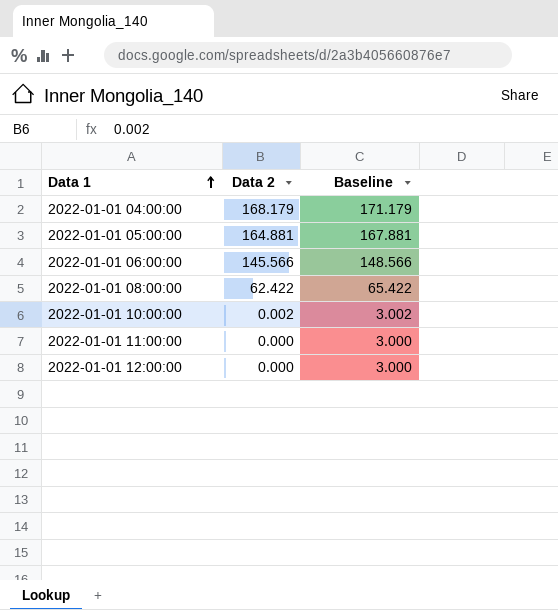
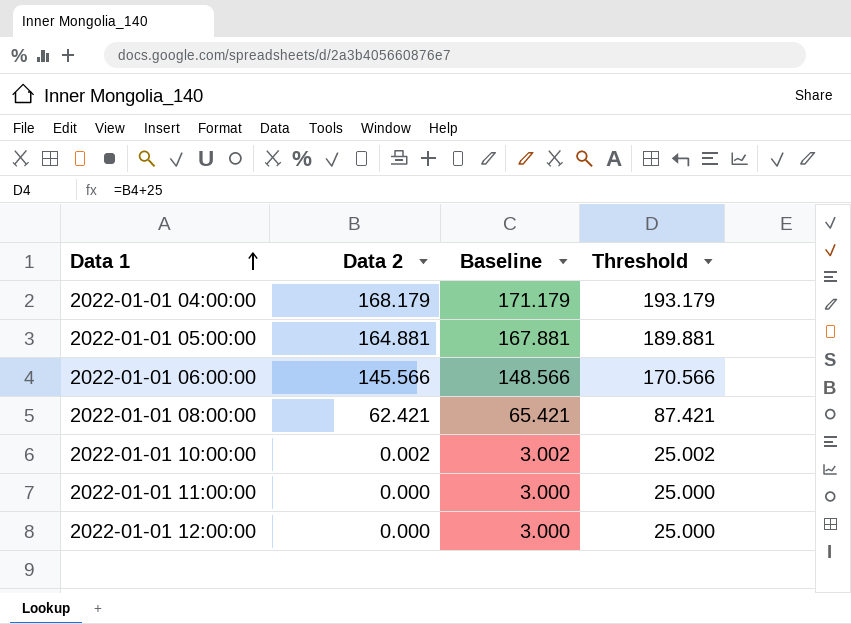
column Threshold | formula: none -> [Data 2] + 25
2022-01-01 08:00:00 | Data 2: 62.422 -> 62.421
2022-01-01 08:00:00 | Baseline: 65.422 -> 65.421

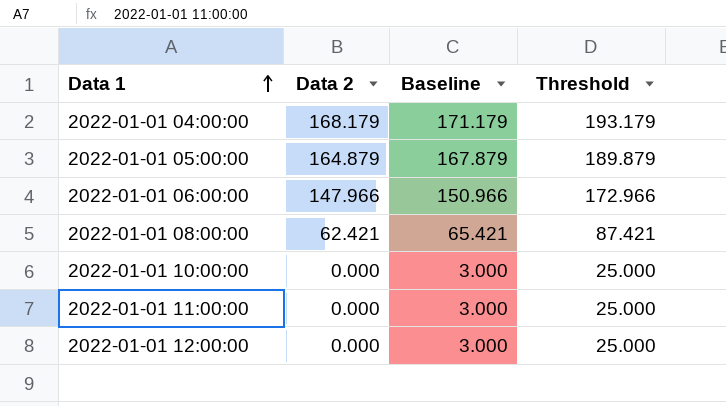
2022-01-01 05:00:00 | Data 2: 164.881 -> 164.879
2022-01-01 05:00:00 | Baseline: 167.881 -> 167.879
2022-01-01 05:00:00 | Threshold: 189.881 -> 189.879
2022-01-01 06:00:00 | Data 2: 145.566 -> 147.966
2022-01-01 06:00:00 | Baseline: 148.566 -> 150.966
2022-01-01 06:00:00 | Threshold: 170.566 -> 172.966
2022-01-01 10:00:00 | Data 2: 0.002 -> 0.000
2022-01-01 10:00:00 | Baseline: 3.002 -> 3.000
2022-01-01 10:00:00 | Threshold: 25.002 -> 25.000

